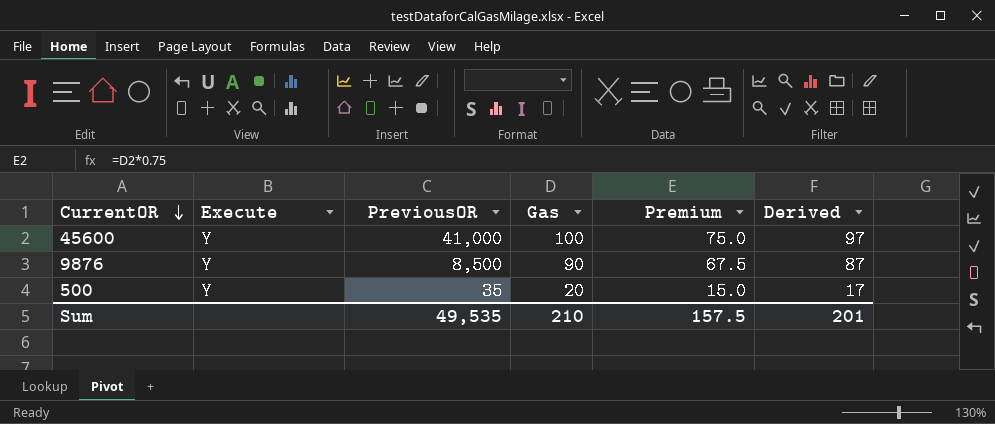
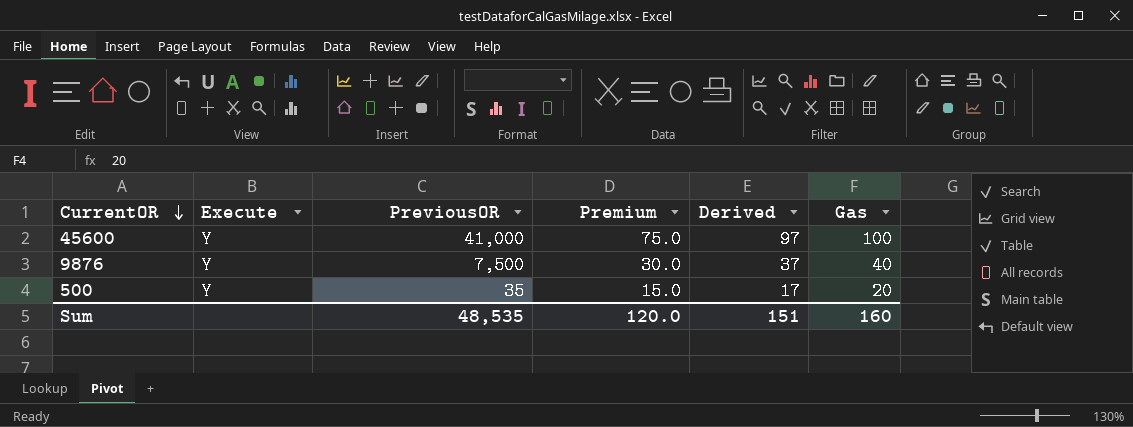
column Gas | position: 4 -> 6
9876 | PreviousOR: 8,500 -> 7,500
9876 | Premium: 67.5 -> 30.0
9876 | Derived: 87 -> 37
9876 | Gas: 90 -> 40
Sum | PreviousOR: 49,535 -> 48,535
Sum | Premium: 157.5 -> 120.0
Sum | Derived: 201 -> 151
Sum | Gas: 210 -> 160

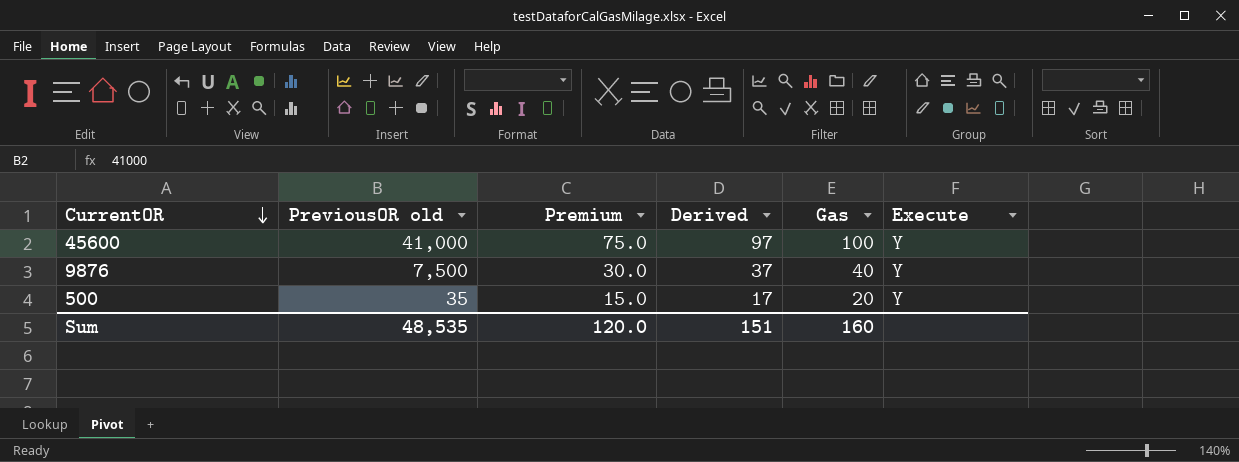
column name: PreviousOR -> PreviousOR old
column Execute | position: 2 -> 6

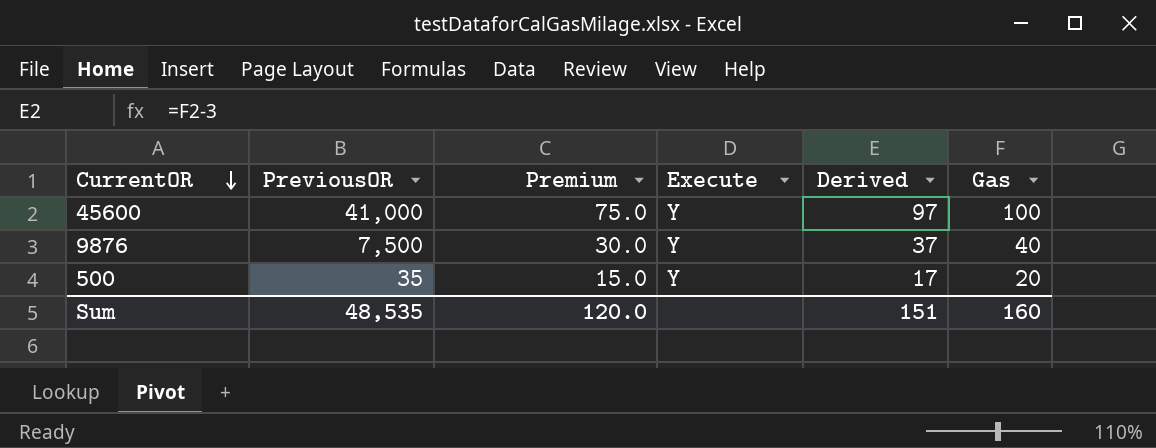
column name: PreviousOR old -> PreviousOR
column Execute | position: 6 -> 4

